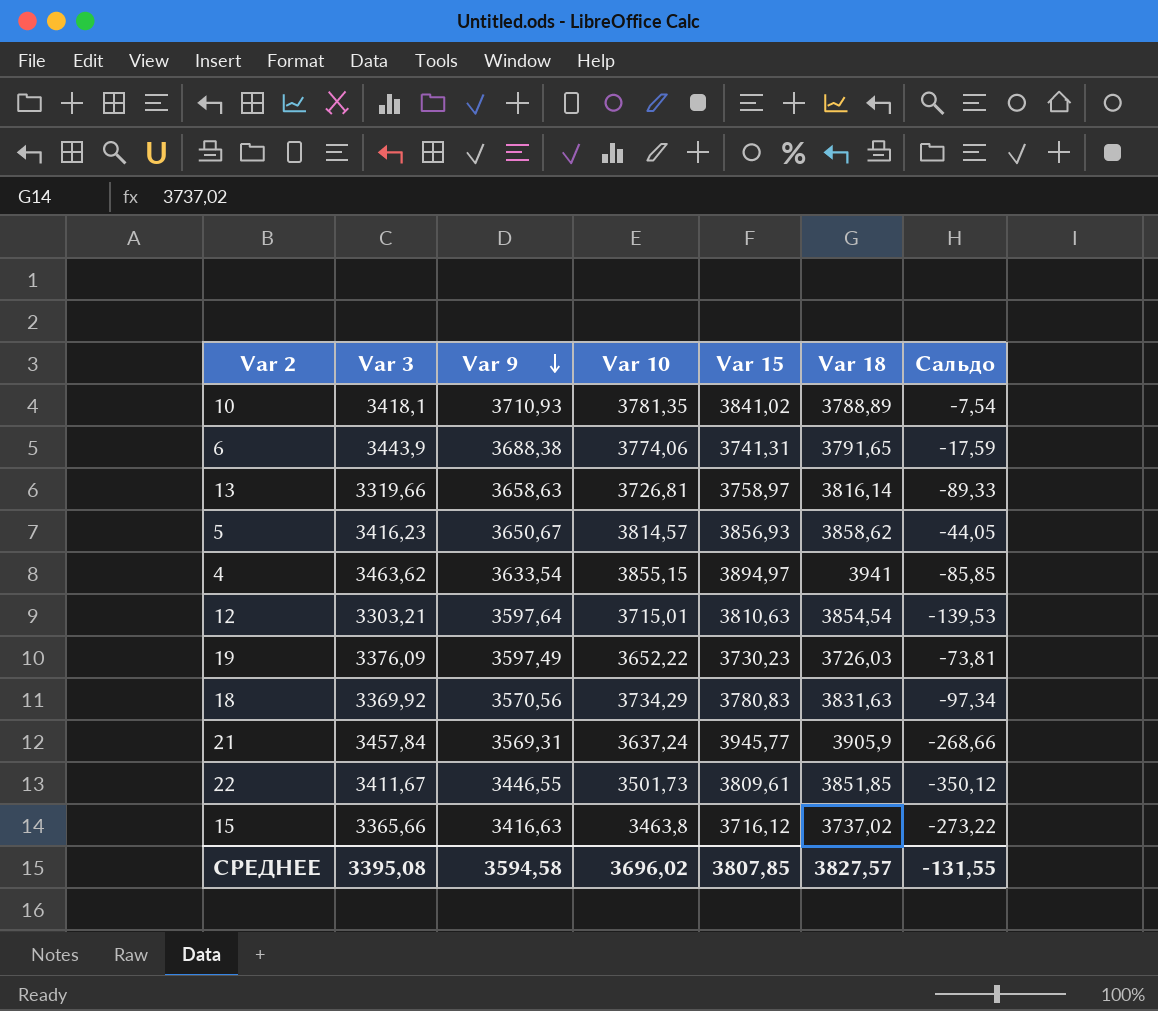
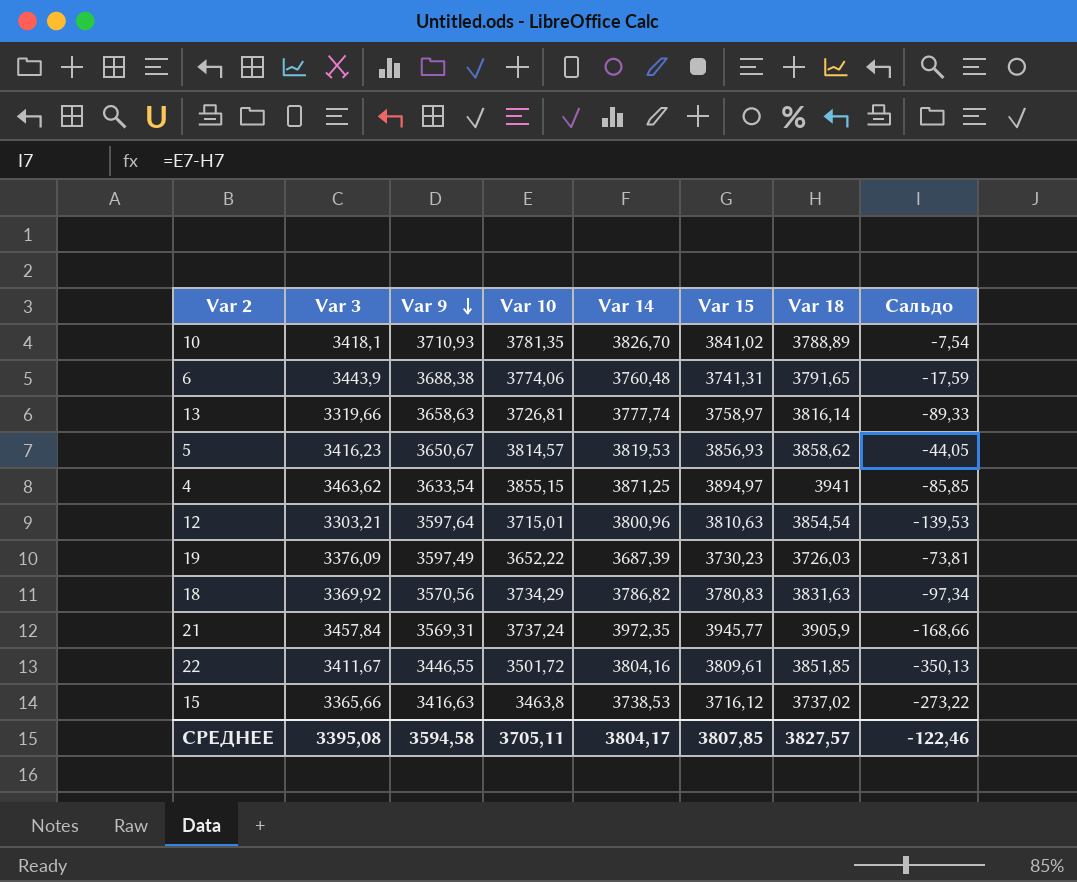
column Var 14 | position: none -> 5
21 | Var 10: 3637,24 -> 3737,24
21 | Сальдо: -268,66 -> -168,66
22 | Var 10: 3501,73 -> 3501,72
22 | Сальдо: -350,12 -> -350,13
СРЕДНЕЕ | Var 10: 3696,02 -> 3705,11
СРЕДНЕЕ | Сальдо: -131,55 -> -122,46

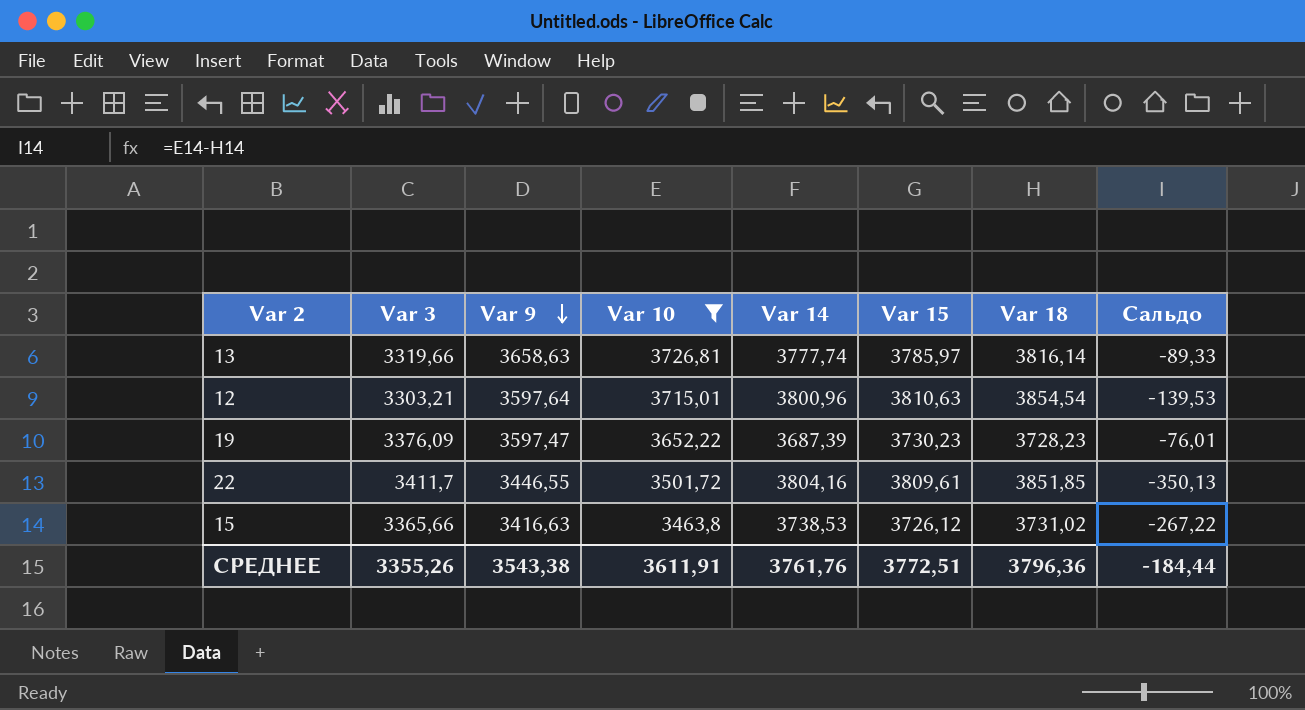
filter: none -> Var 10 <= 3726,81
13 | Var 15: 3758,97 -> 3785,97
19 | Var 9: 3597,49 -> 3597,47
19 | Var 18: 3726,03 -> 3728,23
19 | Сальдо: -73,81 -> -76,01
22 | Var 3: 3411,67 -> 3411,7
15 | Var 15: 3716,12 -> 3726,12
15 | Var 18: 3737,02 -> 3731,02
15 | Сальдо: -273,22 -> -267,22
СРЕДНЕЕ | Var 3: 3395,08 -> 3355,26
СРЕДНЕЕ | Var 9: 3594,58 -> 3543,38
СРЕДНЕЕ | Var 10: 3705,11 -> 3611,91
СРЕДНЕЕ | Var 14: 3804,17 -> 3761,76
СРЕДНЕЕ | Var 15: 3807,85 -> 3772,51
СРЕДНЕЕ | Var 18: 3827,57 -> 3796,36
СРЕДНЕЕ | Сальдо: -122,46 -> -184,44

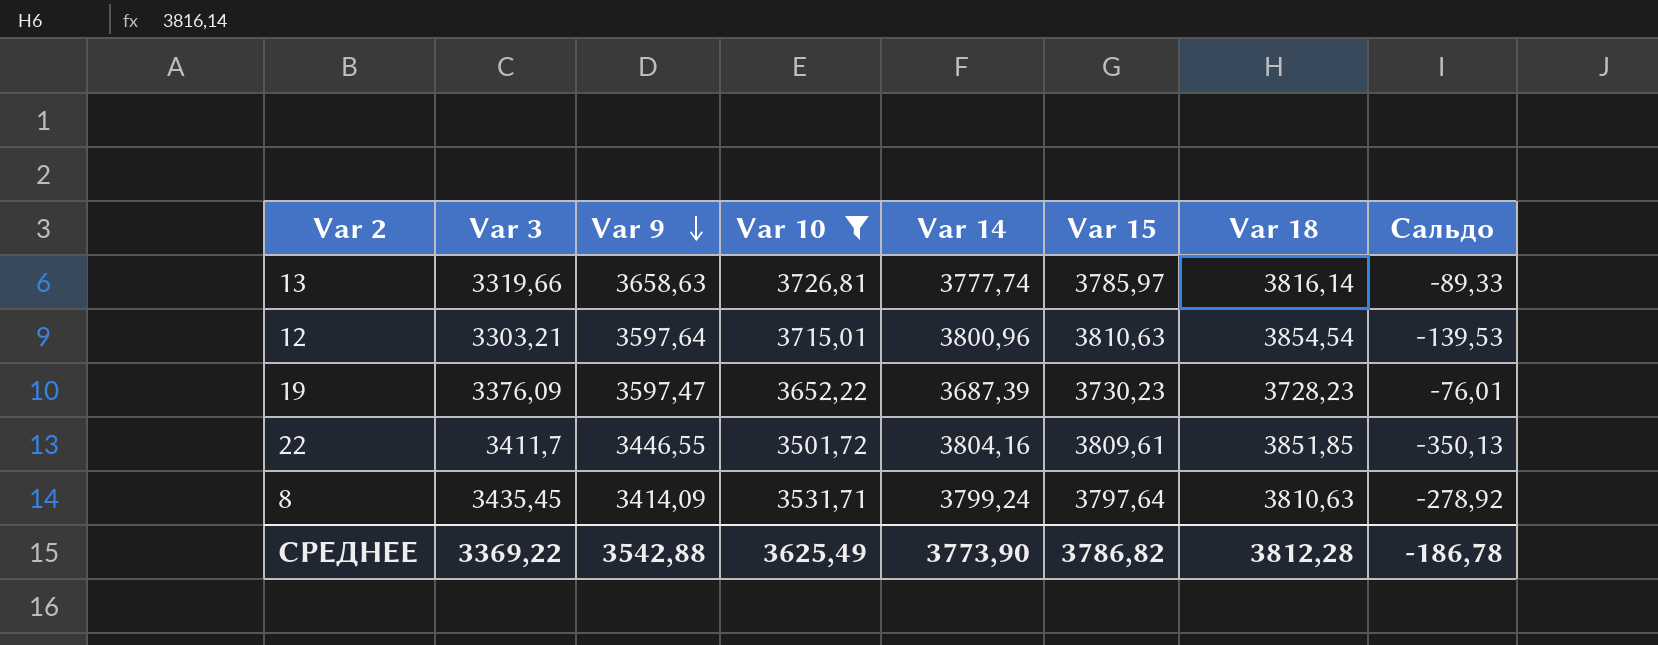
row 15: 3365,66 | 3416,63 | 3463,8 | 3738,53 | 3726,12 | 3731,02 | -267,22 -> none
row 8: none -> 3435,45 | 3414,09 | 3531,71 | 3799,24 | 3797,64 | 3810,63 | -278,92
СРЕДНЕЕ | Var 3: 3355,26 -> 3369,22
СРЕДНЕЕ | Var 9: 3543,38 -> 3542,88
СРЕДНЕЕ | Var 10: 3611,91 -> 3625,49
СРЕДНЕЕ | Var 14: 3761,76 -> 3773,90
СРЕДНЕЕ | Var 15: 3772,51 -> 3786,82
СРЕДНЕЕ | Var 18: 3796,36 -> 3812,28
СРЕДНЕЕ | Сальдо: -184,44 -> -186,78

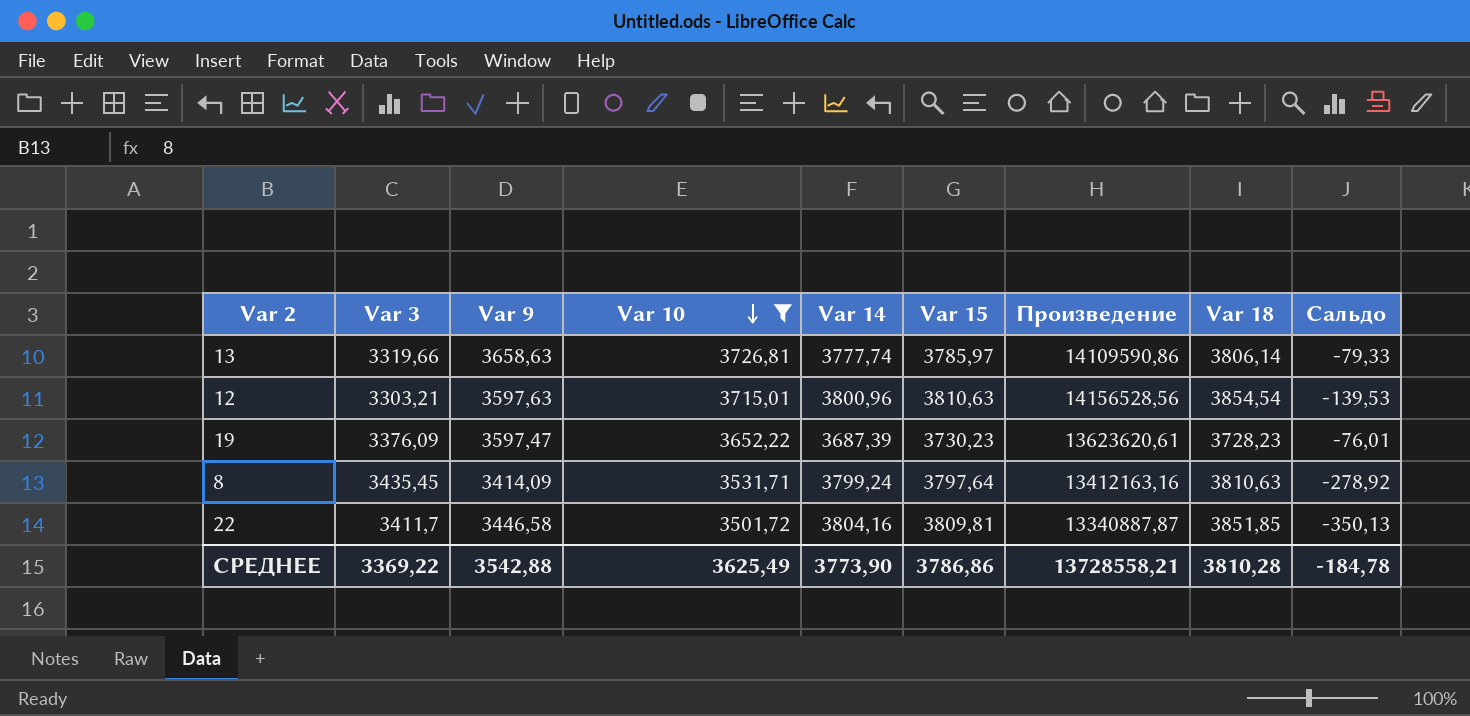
row order: Var 9 descending -> Var 10 descending
column Произведение | formula: none -> [Var 10] * [Var 15]
13 | Var 18: 3816,14 -> 3806,14
13 | Сальдо: -89,33 -> -79,33
12 | Var 9: 3597,64 -> 3597,63
22 | Var 9: 3446,55 -> 3446,58
22 | Var 15: 3809,61 -> 3809,81
СРЕДНЕЕ | Var 15: 3786,82 -> 3786,86
СРЕДНЕЕ | Var 18: 3812,28 -> 3810,28
СРЕДНЕЕ | Сальдо: -186,78 -> -184,78

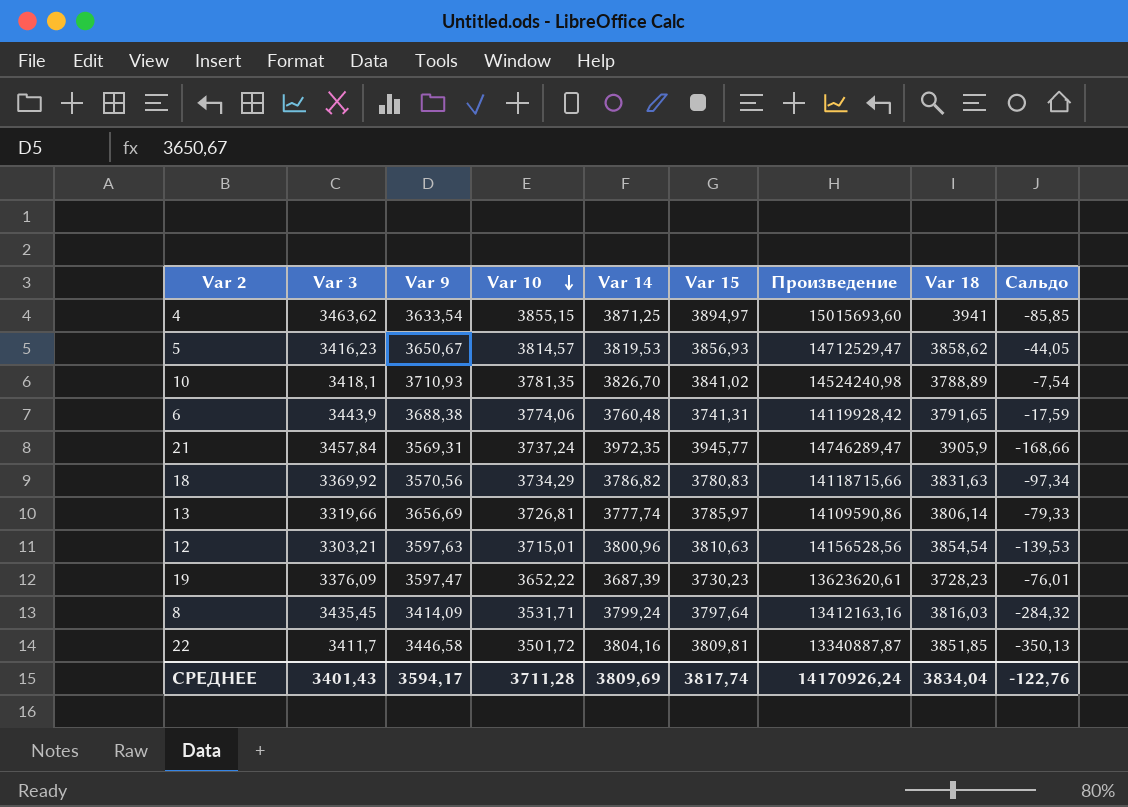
filter: Var 10 <= 3726,81 -> none
13 | Var 9: 3658,63 -> 3656,69
8 | Var 18: 3810,63 -> 3816,03
8 | Сальдо: -278,92 -> -284,32
СРЕДНЕЕ | Var 3: 3369,22 -> 3401,43
СРЕДНЕЕ | Var 9: 3542,88 -> 3594,17
СРЕДНЕЕ | Var 10: 3625,49 -> 3711,28
СРЕДНЕЕ | Var 14: 3773,90 -> 3809,69
СРЕДНЕЕ | Var 15: 3786,86 -> 3817,74
СРЕДНЕЕ | Произведение: 13728558,21 -> 14170926,24
СРЕДНЕЕ | Var 18: 3810,28 -> 3834,04
СРЕДНЕЕ | Сальдо: -184,78 -> -122,76

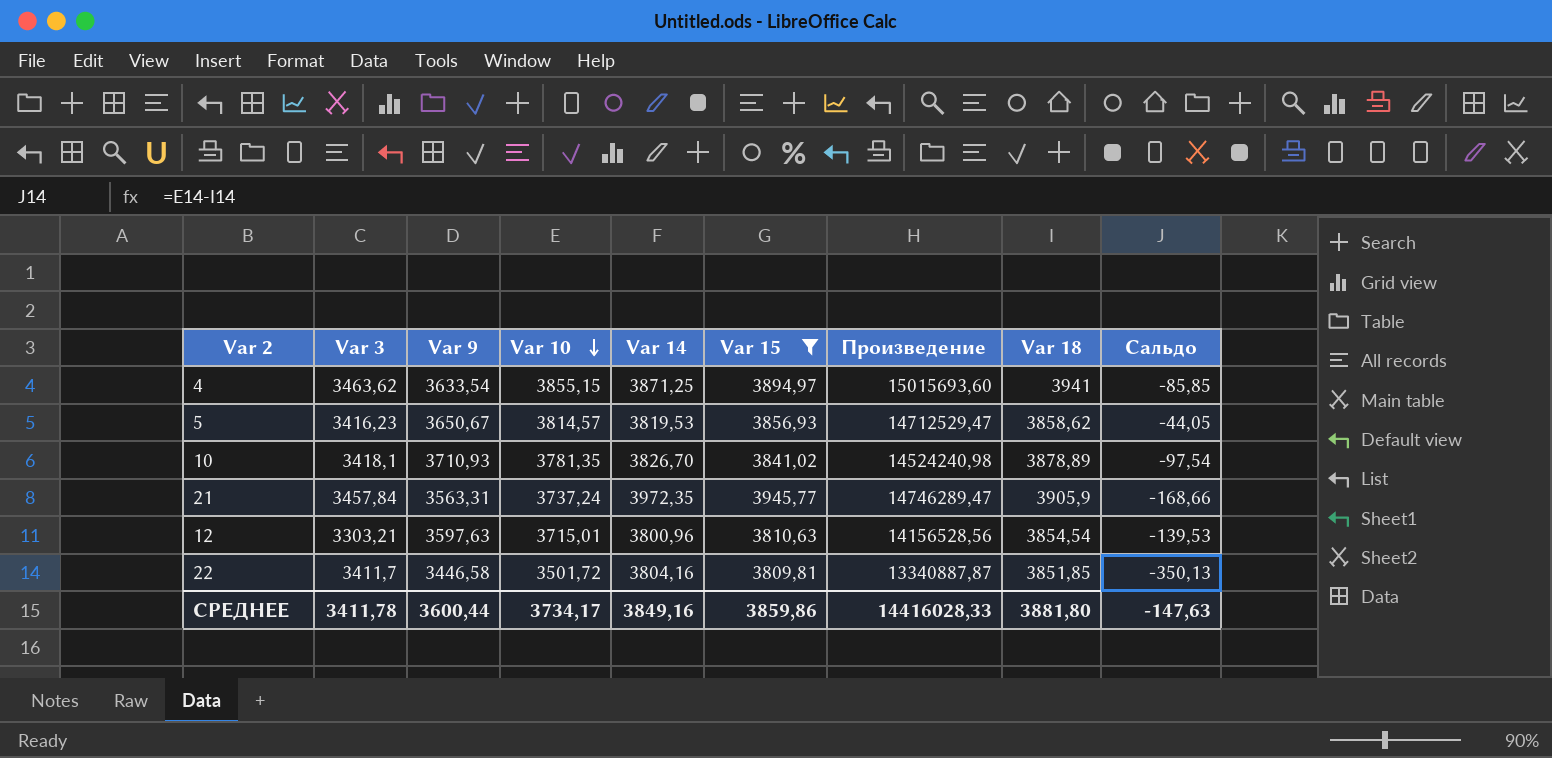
filter: none -> Var 15 >= 3809,81
10 | Var 18: 3788,89 -> 3878,89
10 | Сальдо: -7,54 -> -97,54
21 | Var 9: 3569,31 -> 3563,31
СРЕДНЕЕ | Var 3: 3401,43 -> 3411,78
СРЕДНЕЕ | Var 9: 3594,17 -> 3600,44
СРЕДНЕЕ | Var 10: 3711,28 -> 3734,17
СРЕДНЕЕ | Var 14: 3809,69 -> 3849,16
СРЕДНЕЕ | Var 15: 3817,74 -> 3859,86
СРЕДНЕЕ | Произведение: 14170926,24 -> 14416028,33
СРЕДНЕЕ | Var 18: 3834,04 -> 3881,80
СРЕДНЕЕ | Сальдо: -122,76 -> -147,63

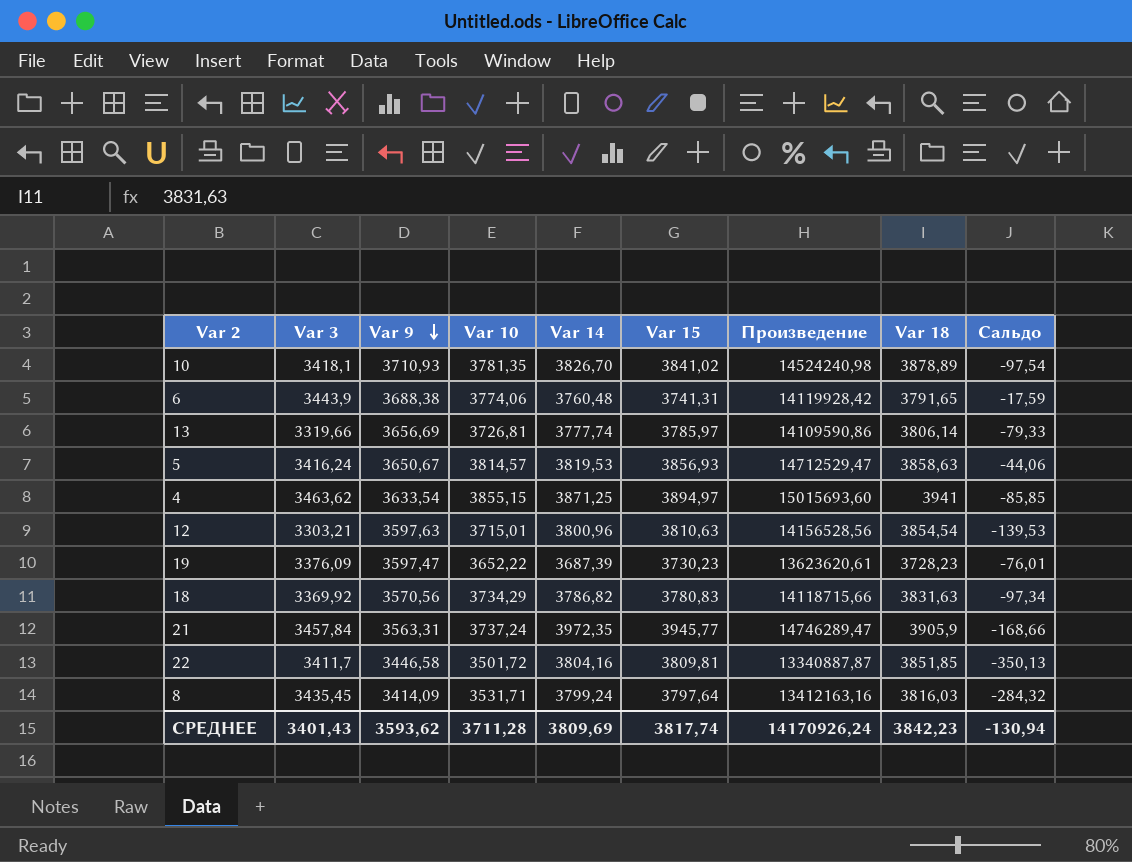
filter: Var 15 >= 3809,81 -> none
row order: Var 10 descending -> Var 9 descending
5 | Var 3: 3416,23 -> 3416,24
5 | Var 18: 3858,62 -> 3858,63
5 | Сальдо: -44,05 -> -44,06
СРЕДНЕЕ | Var 3: 3411,78 -> 3401,43
СРЕДНЕЕ | Var 9: 3600,44 -> 3593,62
СРЕДНЕЕ | Var 10: 3734,17 -> 3711,28
СРЕДНЕЕ | Var 14: 3849,16 -> 3809,69
СРЕДНЕЕ | Var 15: 3859,86 -> 3817,74
СРЕДНЕЕ | Произведение: 14416028,33 -> 14170926,24
СРЕДНЕЕ | Var 18: 3881,80 -> 3842,23
СРЕДНЕЕ | Сальдо: -147,63 -> -130,94

